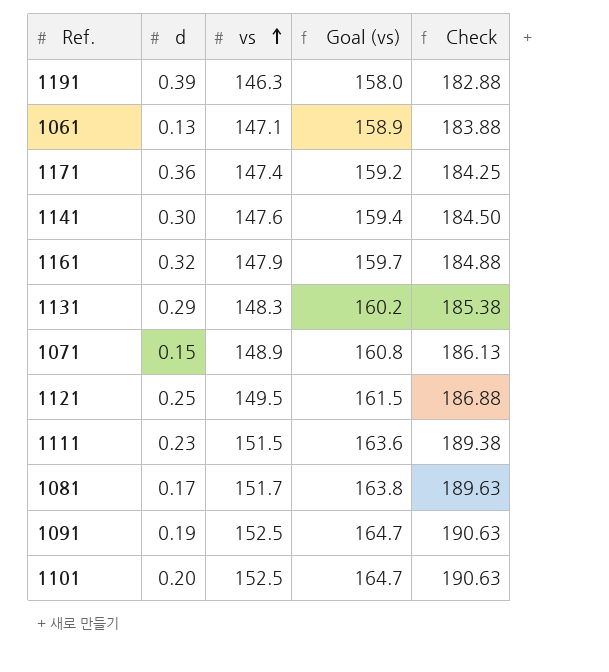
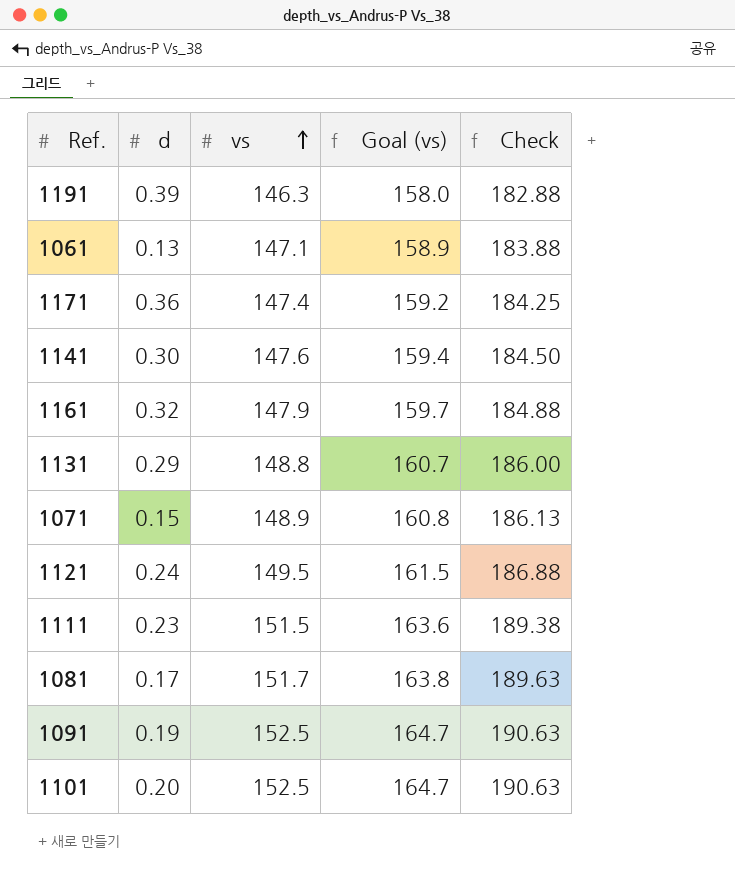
1131 | vs: 148.3 -> 148.8
1131 | Goal (vs): 160.2 -> 160.7
1131 | Check: 185.38 -> 186.00
1121 | d: 0.25 -> 0.24

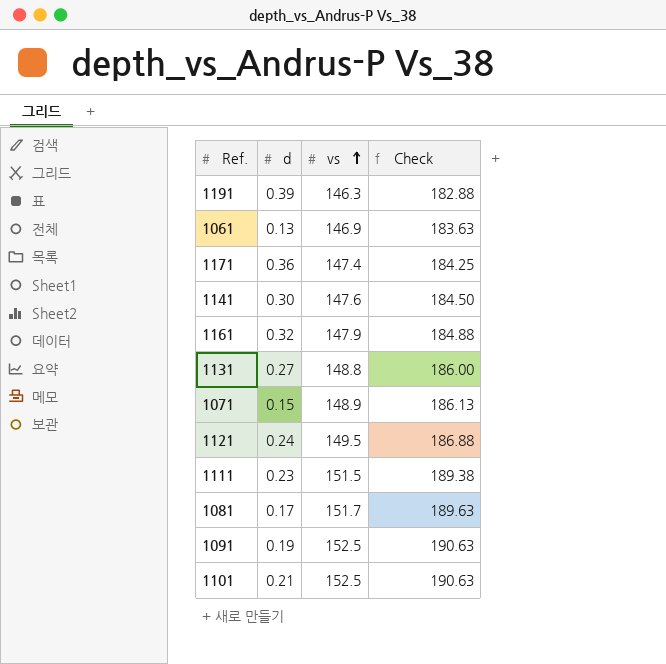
column Goal (vs) | formula: [vs] * 1.08 -> none
1061 | vs: 147.1 -> 146.9
1061 | Check: 183.88 -> 183.63
1131 | d: 0.29 -> 0.27
1101 | d: 0.20 -> 0.21

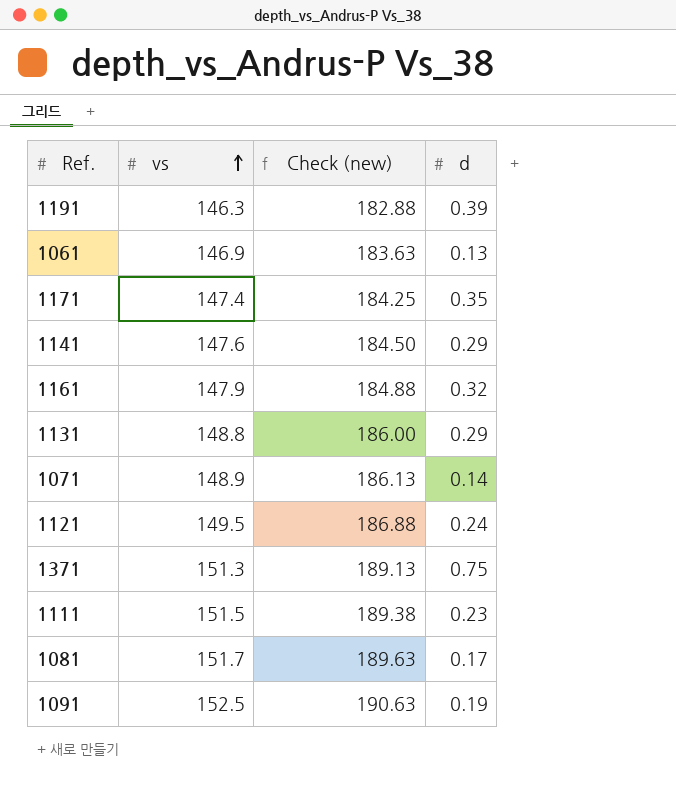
column name: Check -> Check (new)
column d | position: 2 -> 4
row 1101: 0.21 | 152.5 | 190.63 -> none
1171 | d: 0.36 -> 0.35
1141 | d: 0.30 -> 0.29
1131 | d: 0.27 -> 0.29
1071 | d: 0.15 -> 0.14
row 1371: none -> 151.3 | 189.13 | 0.75

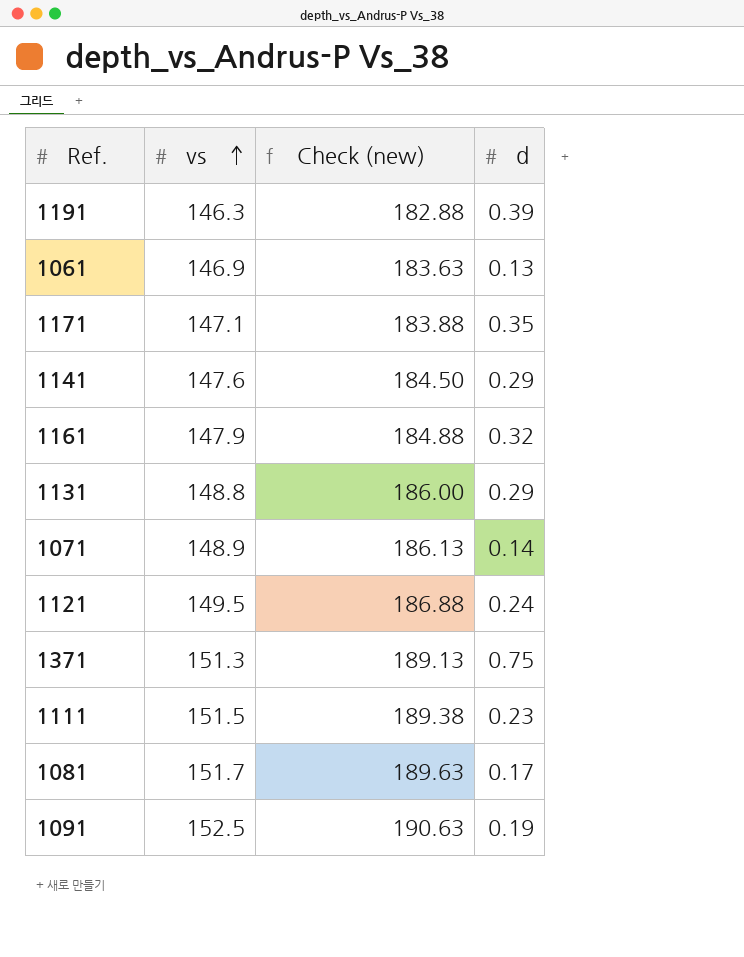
1171 | vs: 147.4 -> 147.1
1171 | Check (new): 184.25 -> 183.88

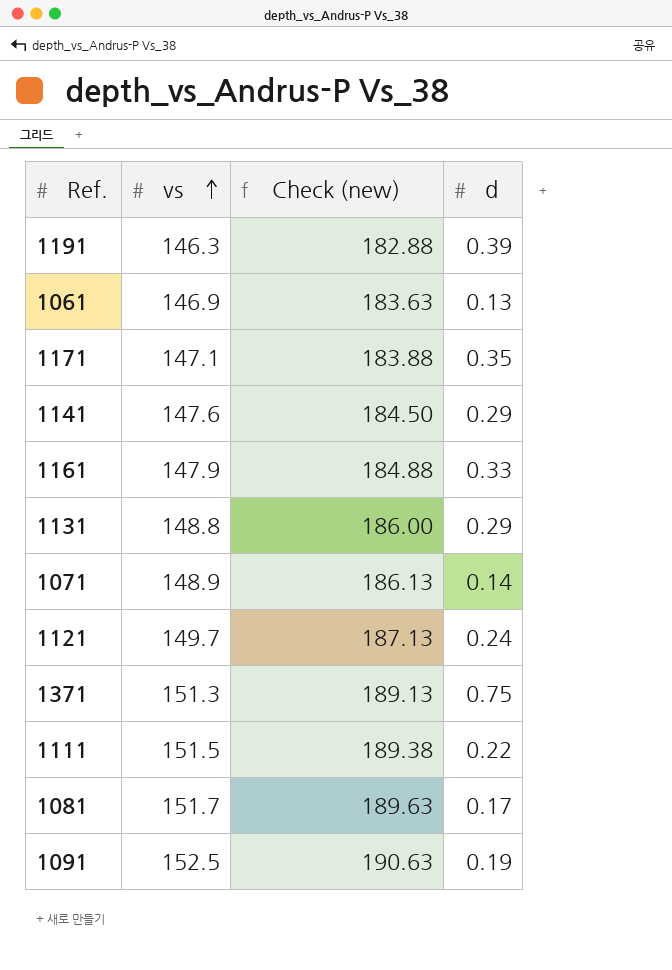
1161 | d: 0.32 -> 0.33
1121 | vs: 149.5 -> 149.7
1121 | Check (new): 186.88 -> 187.13
1111 | d: 0.23 -> 0.22

